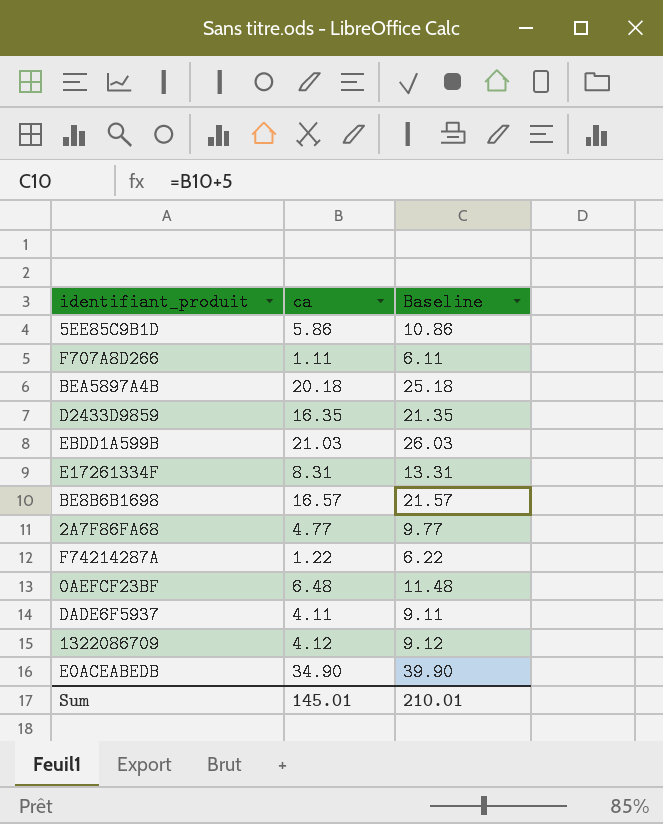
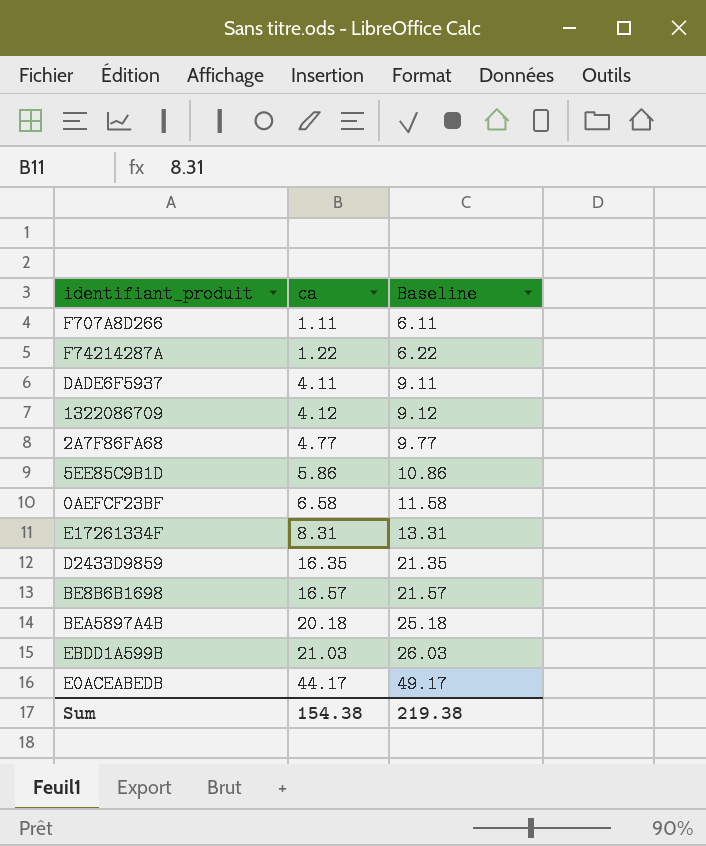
row order: none -> ca ascending
0AEFCF23BF | ca: 6.48 -> 6.58
0AEFCF23BF | Baseline: 11.48 -> 11.58
E0ACEABEDB | ca: 34.90 -> 44.17
E0ACEABEDB | Baseline: 39.90 -> 49.17
Sum | ca: 145.01 -> 154.38
Sum | Baseline: 210.01 -> 219.38

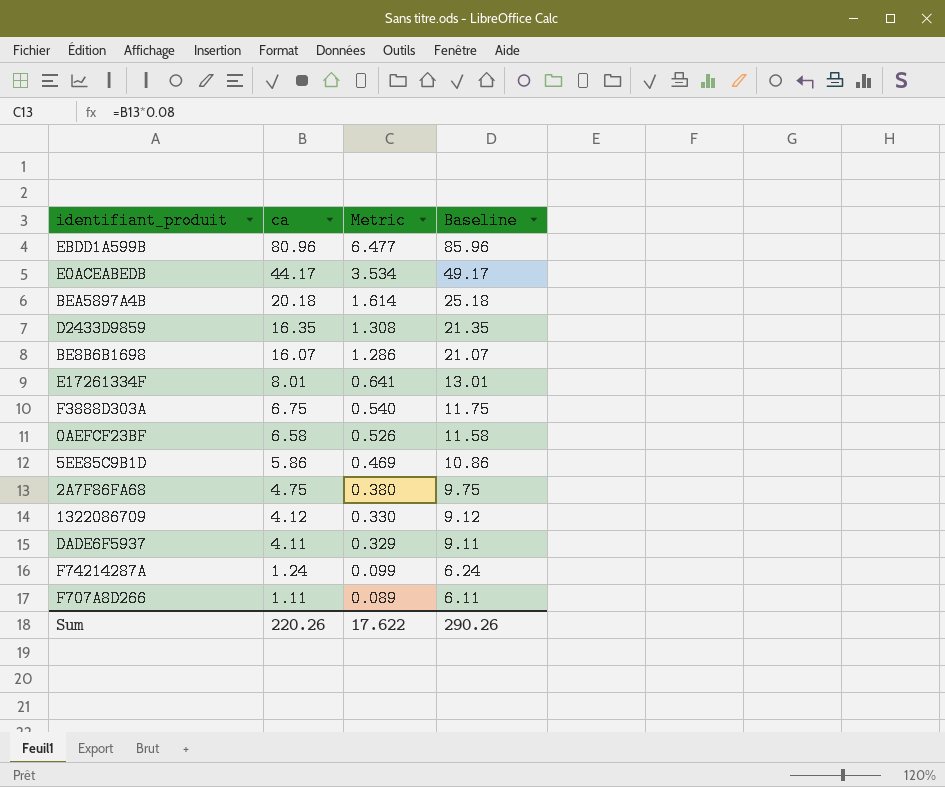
row order: ca ascending -> ca descending
column Metric | formula: none -> [ca] * 0.08
EBDD1A599B | ca: 21.03 -> 80.96
EBDD1A599B | Baseline: 26.03 -> 85.96
BE8B6B1698 | ca: 16.57 -> 16.07
BE8B6B1698 | Baseline: 21.57 -> 21.07
E17261334F | ca: 8.31 -> 8.01
E17261334F | Baseline: 13.31 -> 13.01
row F3888D303A: none -> 6.75 | 0.540 | 11.75
2A7F86FA68 | ca: 4.77 -> 4.75
2A7F86FA68 | Baseline: 9.77 -> 9.75
F74214287A | ca: 1.22 -> 1.24
F74214287A | Baseline: 6.22 -> 6.24
Sum | ca: 154.38 -> 220.26
Sum | Baseline: 219.38 -> 290.26

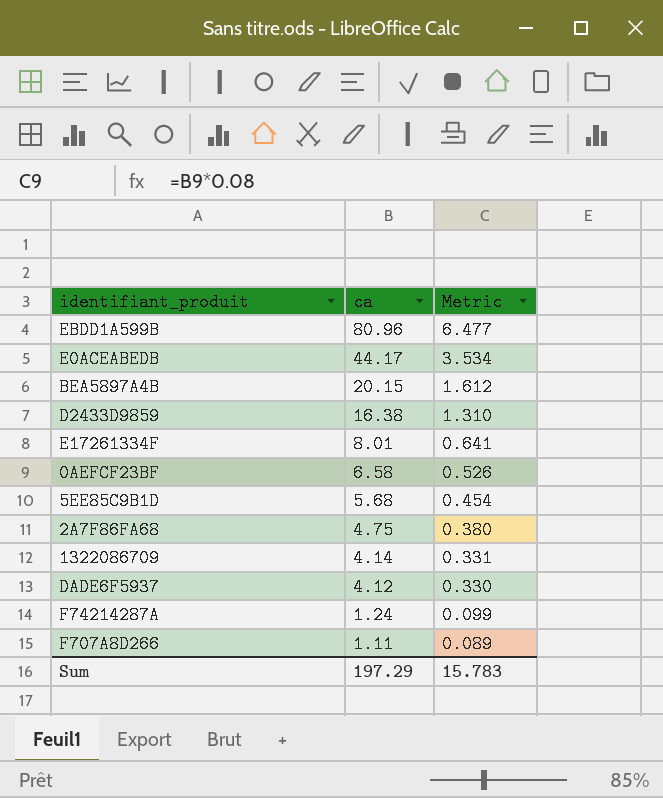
column Baseline | formula: [ca] + 5 -> none
row BE8B6B1698: 16.07 | 1.286 | 21.07 -> none
row F3888D303A: 6.75 | 0.540 | 11.75 -> none
BEA5897A4B | ca: 20.18 -> 20.15
BEA5897A4B | Metric: 1.614 -> 1.612
D2433D9859 | ca: 16.35 -> 16.38
D2433D9859 | Metric: 1.308 -> 1.310
5EE85C9B1D | ca: 5.86 -> 5.68
5EE85C9B1D | Metric: 0.469 -> 0.454
1322086709 | ca: 4.12 -> 4.14
1322086709 | Metric: 0.330 -> 0.331
DADE6F5937 | ca: 4.11 -> 4.12
DADE6F5937 | Metric: 0.329 -> 0.330
Sum | ca: 220.26 -> 197.29
Sum | Metric: 17.622 -> 15.783

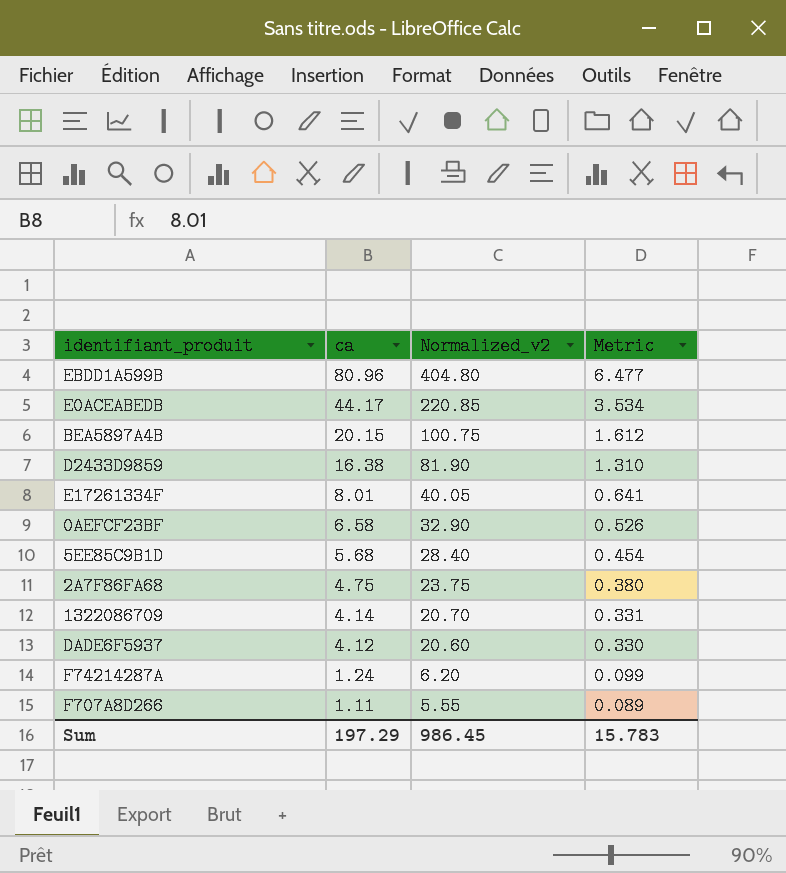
column Normalized_v2 | formula: none -> [ca] * 5

